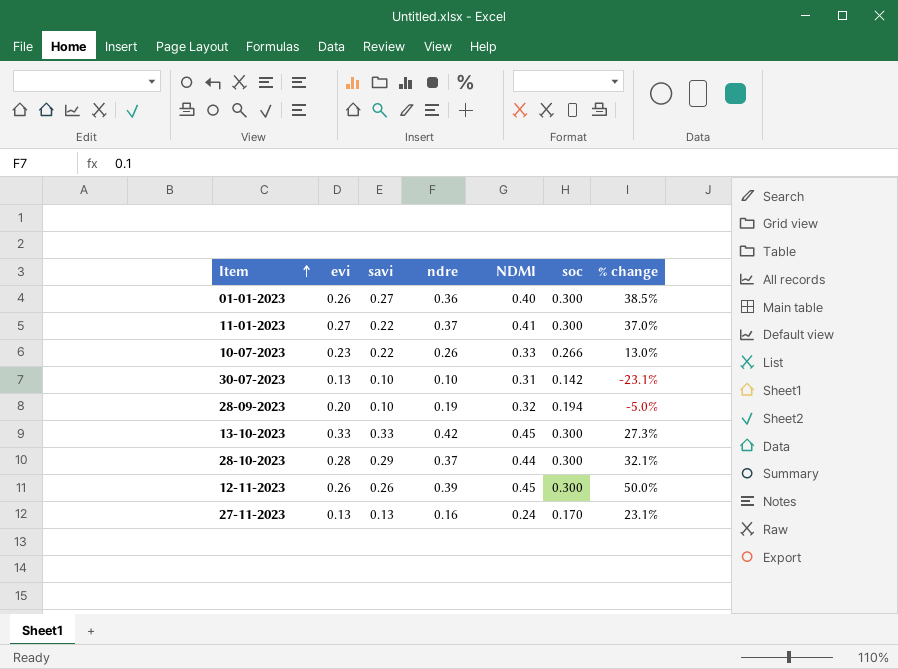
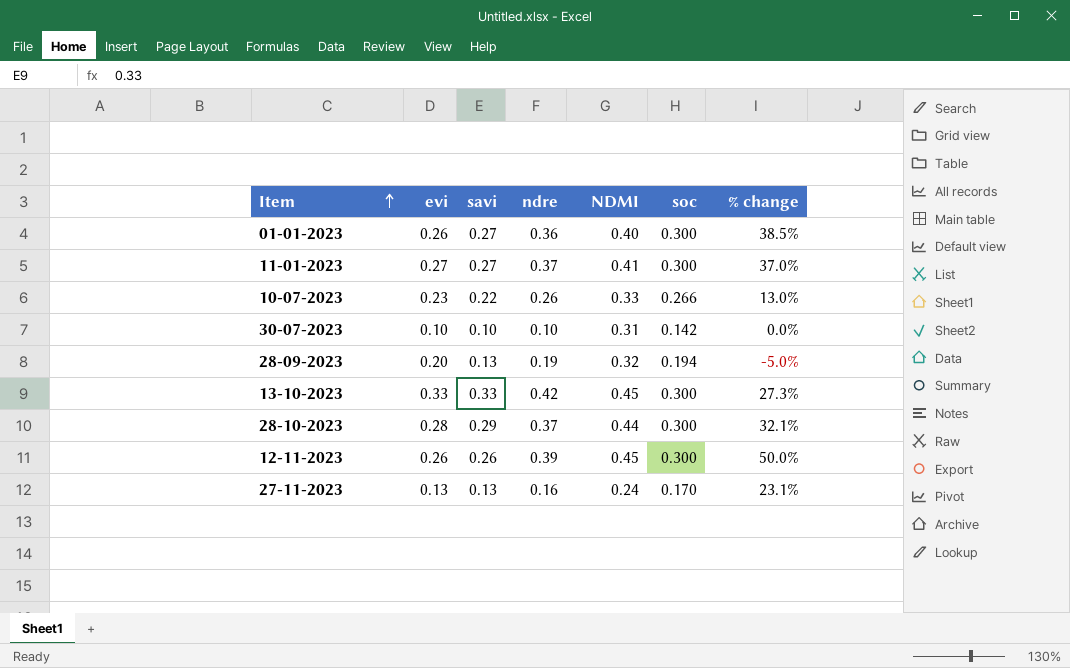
11-01-2023 | savi: 0.22 -> 0.27
30-07-2023 | evi: 0.13 -> 0.10
30-07-2023 | % change: -23.1% -> 0.0%
28-09-2023 | savi: 0.10 -> 0.13

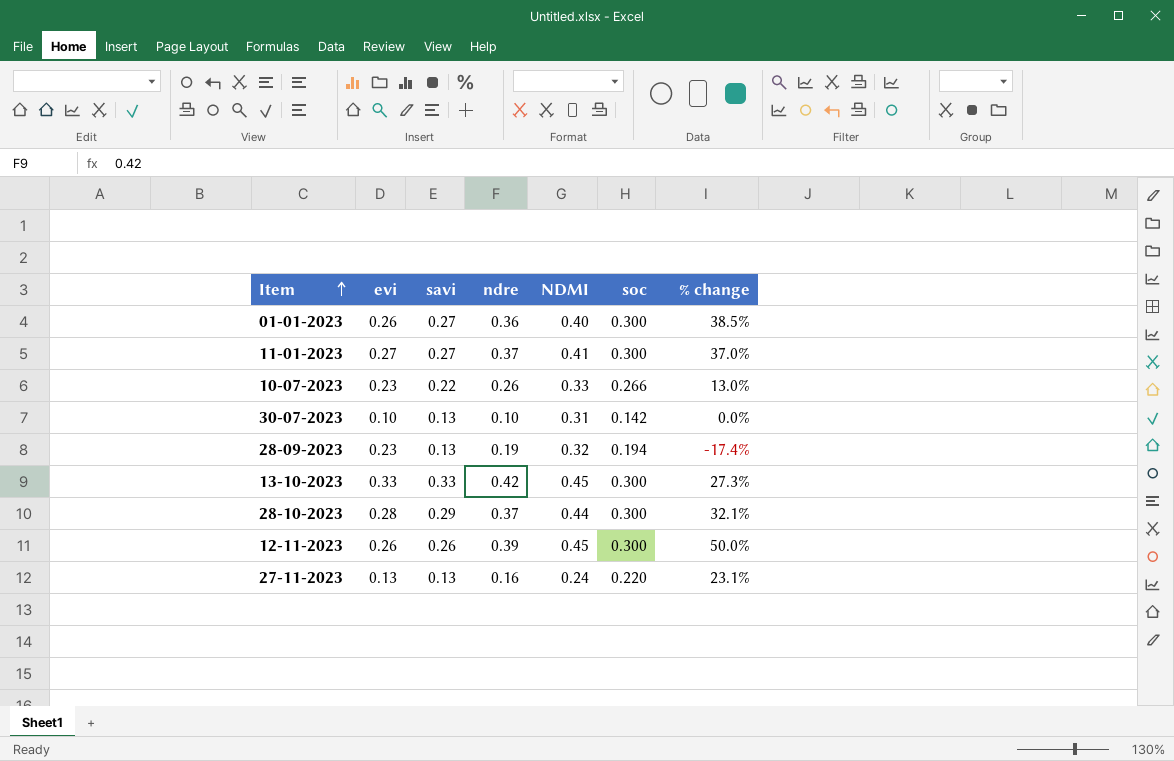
30-07-2023 | savi: 0.10 -> 0.13
28-09-2023 | evi: 0.20 -> 0.23
28-09-2023 | % change: -5.0% -> -17.4%
27-11-2023 | soc: 0.170 -> 0.220

